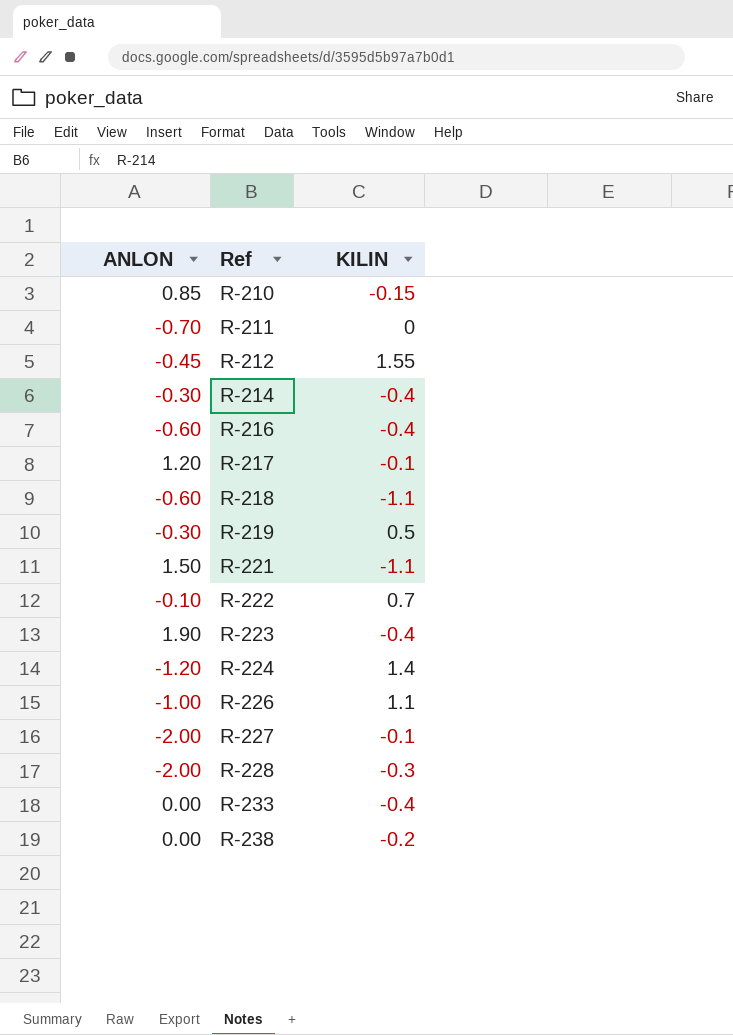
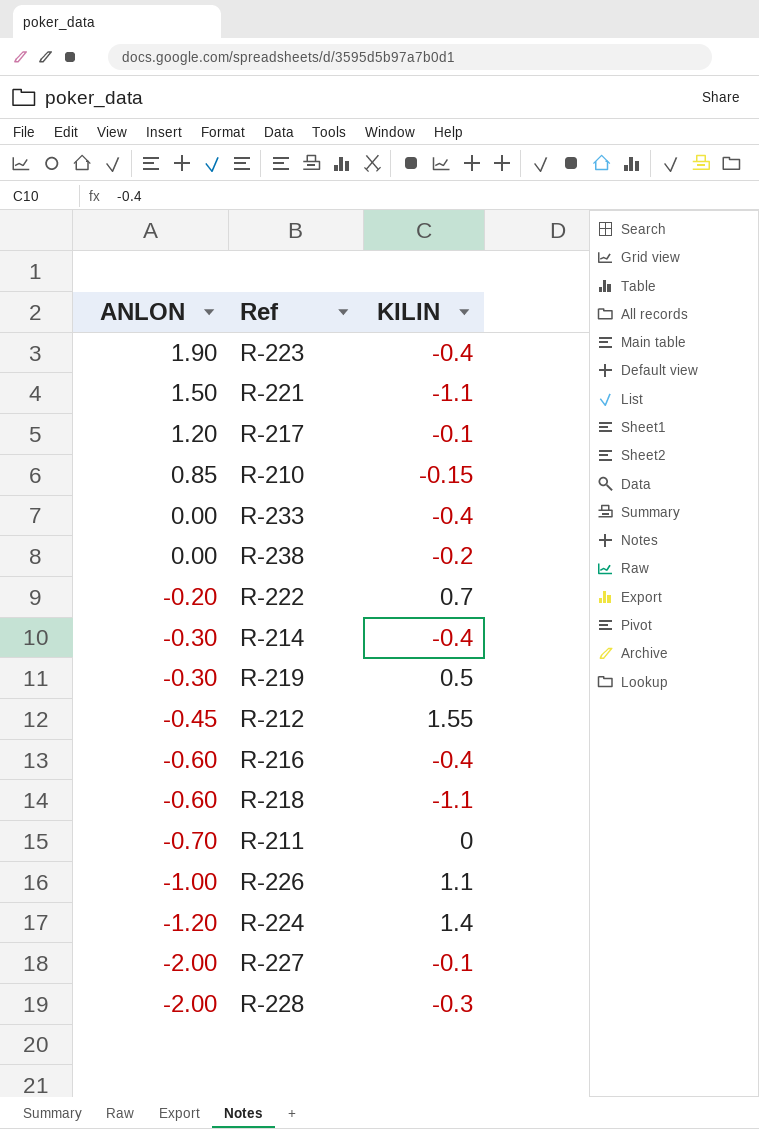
row order: Ref ascending -> ANLON descending
R-222 | ANLON: -0.10 -> -0.20

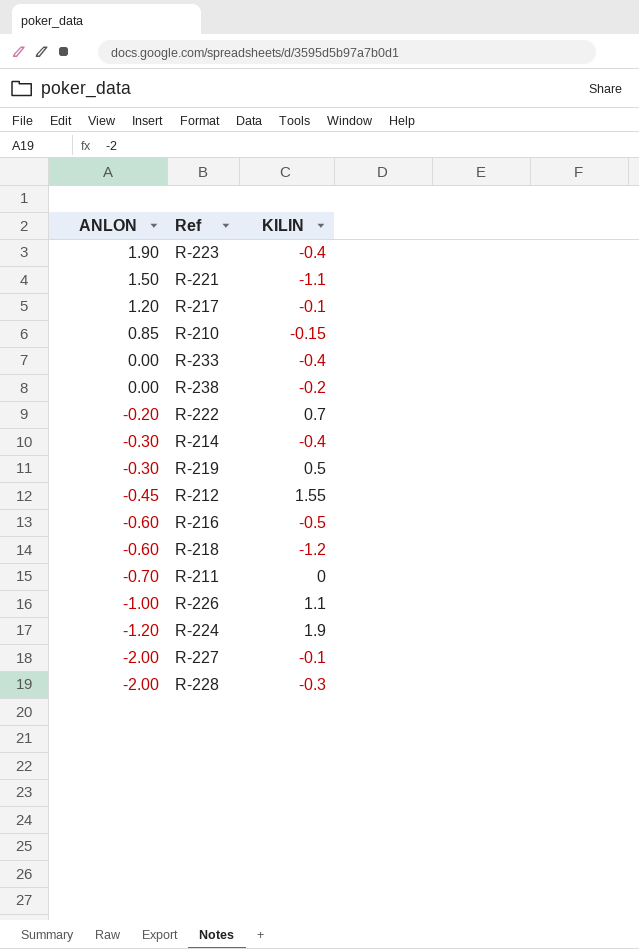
R-216 | KILIN: -0.4 -> -0.5
R-218 | KILIN: -1.1 -> -1.2
R-224 | KILIN: 1.4 -> 1.9

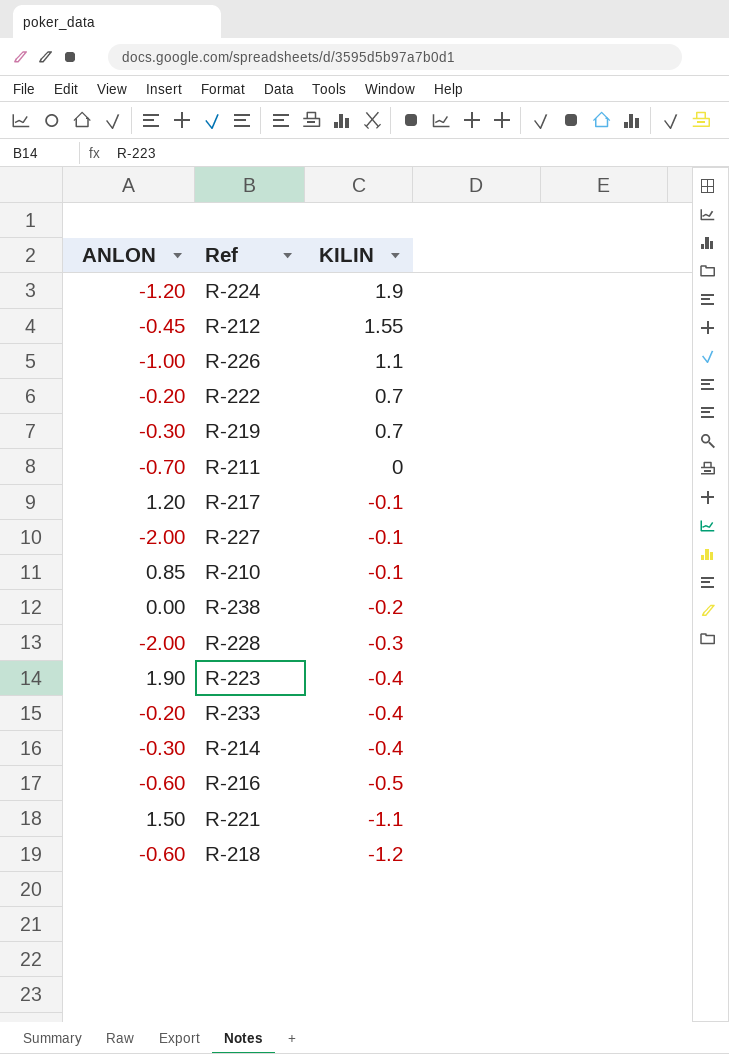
row order: ANLON descending -> KILIN descending
R-219 | KILIN: 0.5 -> 0.7
R-210 | KILIN: -0.15 -> -0.1
R-233 | ANLON: 0.00 -> -0.20

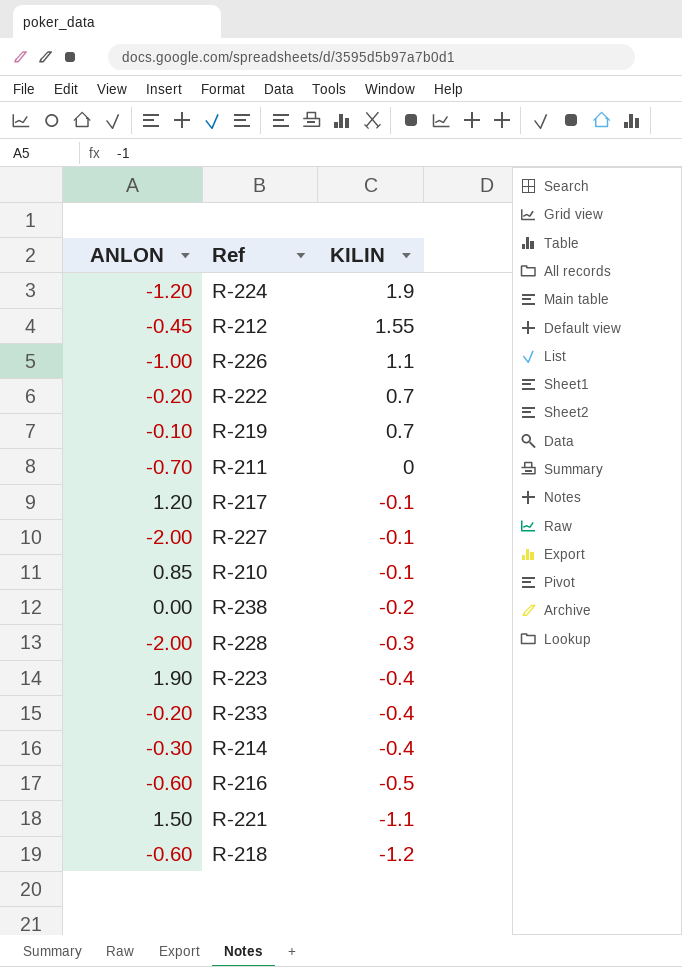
R-219 | ANLON: -0.30 -> -0.10

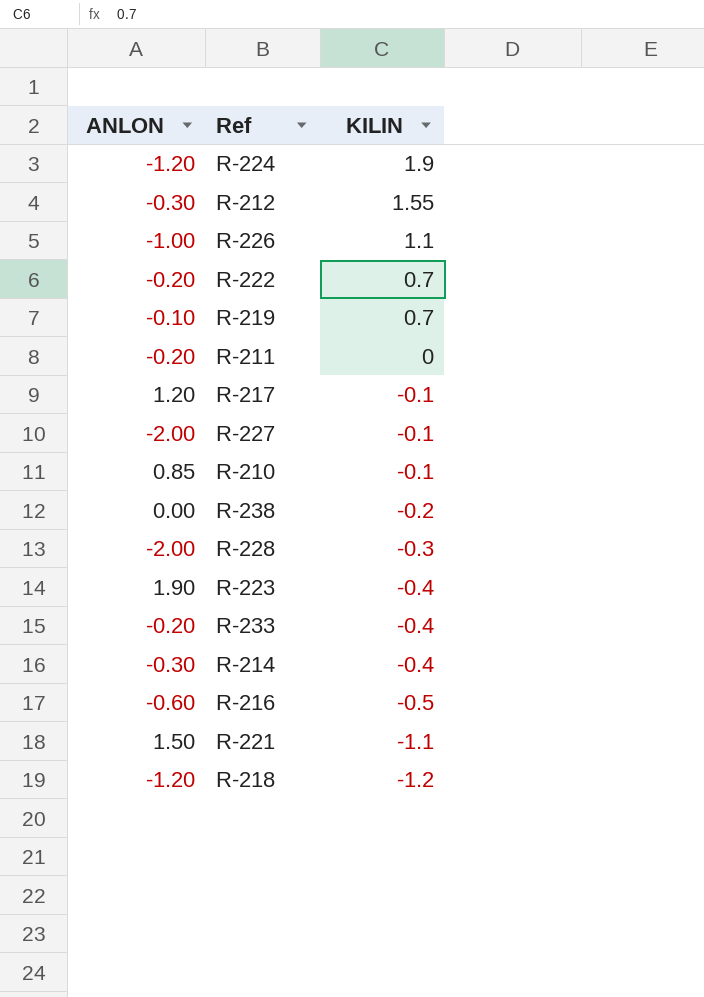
R-212 | ANLON: -0.45 -> -0.30
R-211 | ANLON: -0.70 -> -0.20
R-218 | ANLON: -0.60 -> -1.20

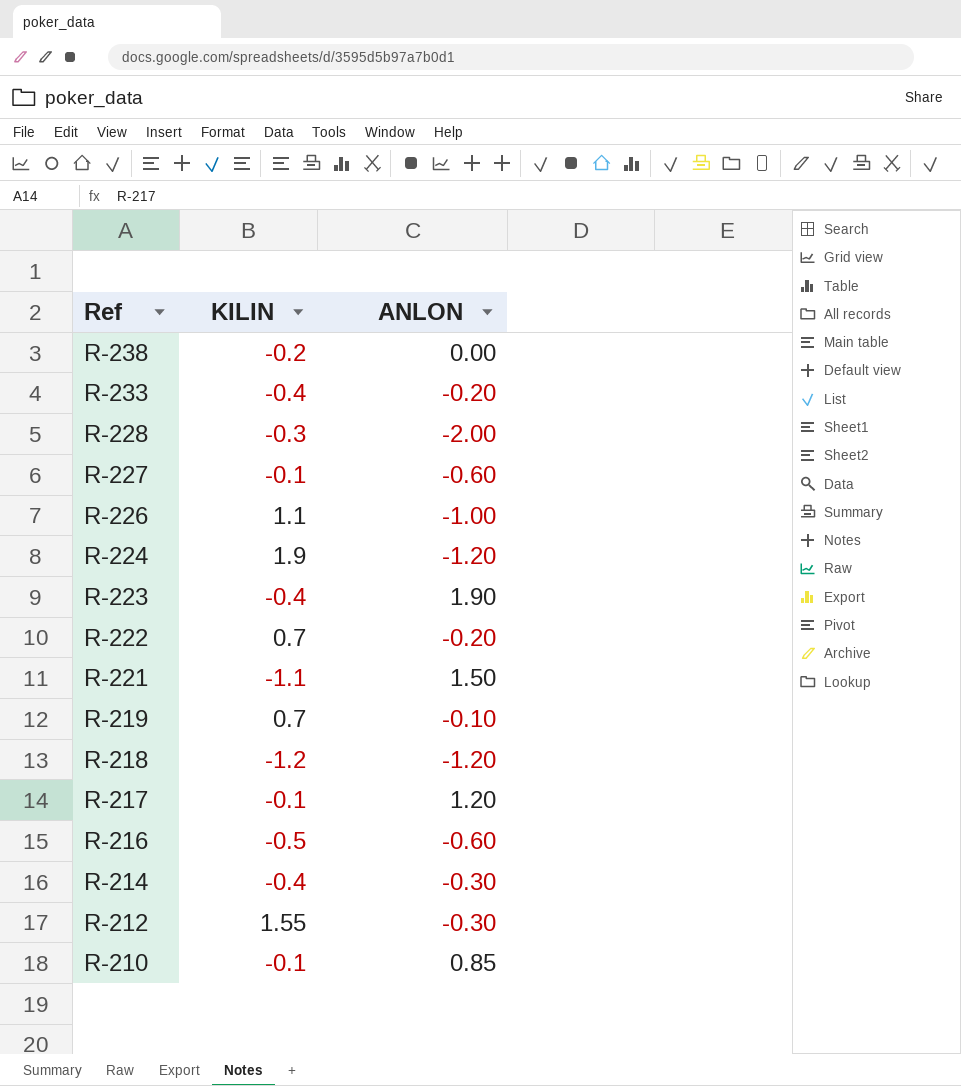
row order: KILIN descending -> Ref descending
column ANLON | position: 1 -> 3
row R-211: -0.20 | 0 -> none
R-227 | ANLON: -2.00 -> -0.60

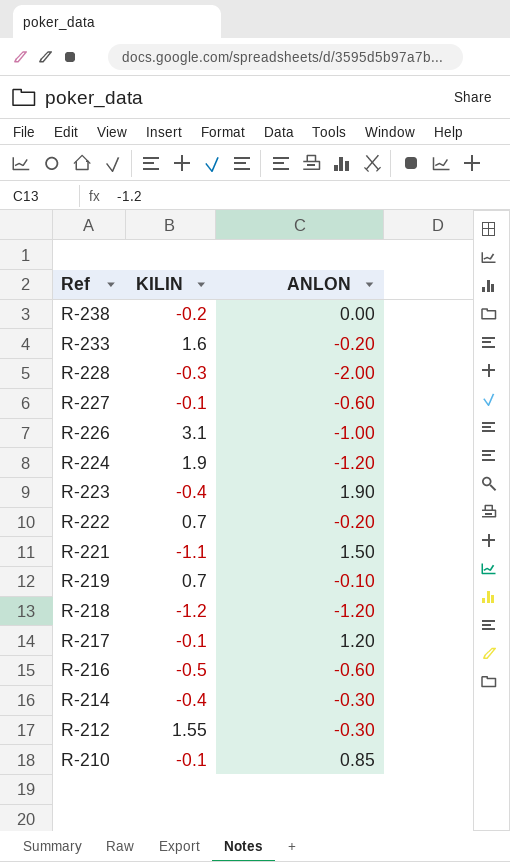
R-233 | KILIN: -0.4 -> 1.6
R-226 | KILIN: 1.1 -> 3.1

